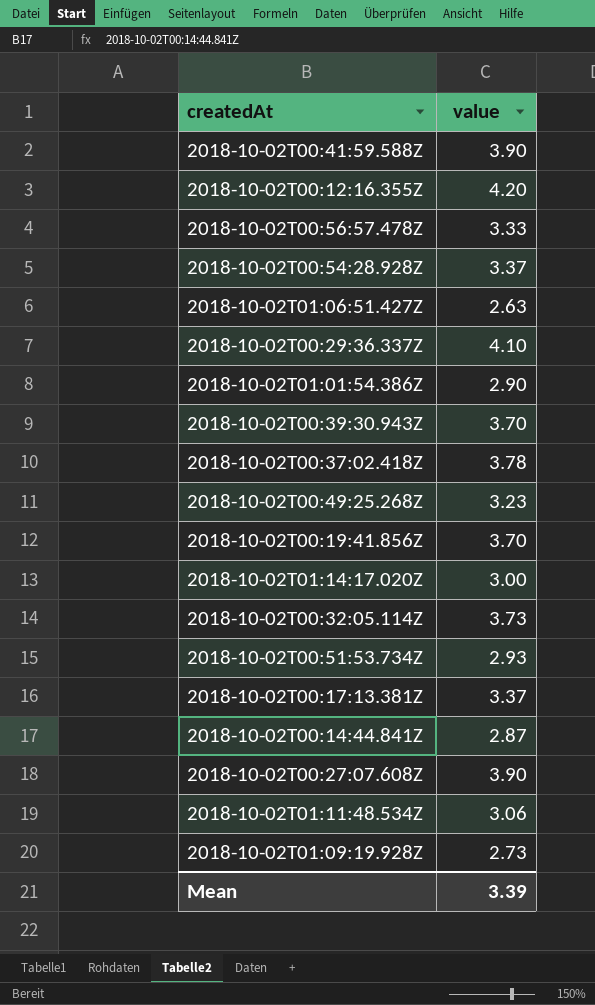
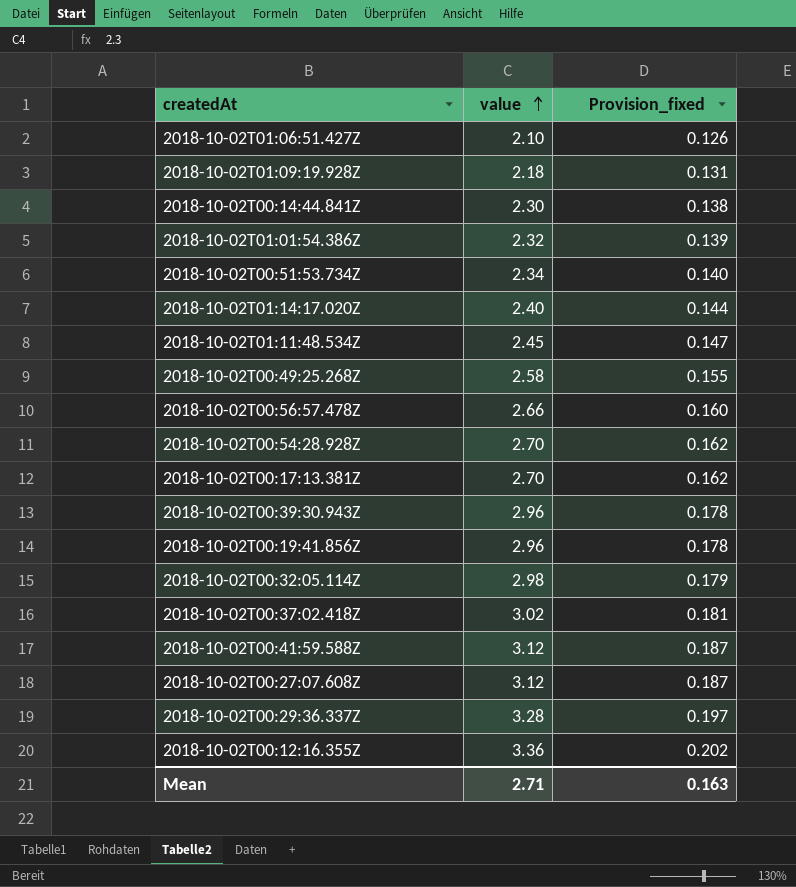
row order: none -> value ascending
column Provision_fixed | formula: none -> [value] * 0.06
2018-10-02T01:06:51.427Z | value: 2.63 -> 2.10
2018-10-02T01:09:19.928Z | value: 2.73 -> 2.18
2018-10-02T00:14:44.841Z | value: 2.87 -> 2.30
2018-10-02T01:01:54.386Z | value: 2.90 -> 2.32
2018-10-02T00:51:53.734Z | value: 2.93 -> 2.34
2018-10-02T01:14:17.020Z | value: 3.00 -> 2.40
2018-10-02T01:11:48.534Z | value: 3.06 -> 2.45
2018-10-02T00:49:25.268Z | value: 3.23 -> 2.58
2018-10-02T00:56:57.478Z | value: 3.33 -> 2.66
2018-10-02T00:54:28.928Z | value: 3.37 -> 2.70
2018-10-02T00:17:13.381Z | value: 3.37 -> 2.70
2018-10-02T00:39:30.943Z | value: 3.70 -> 2.96
2018-10-02T00:19:41.856Z | value: 3.70 -> 2.96
2018-10-02T00:32:05.114Z | value: 3.73 -> 2.98
2018-10-02T00:37:02.418Z | value: 3.78 -> 3.02
2018-10-02T00:41:59.588Z | value: 3.90 -> 3.12
2018-10-02T00:27:07.608Z | value: 3.90 -> 3.12
2018-10-02T00:29:36.337Z | value: 4.10 -> 3.28
2018-10-02T00:12:16.355Z | value: 4.20 -> 3.36
Mean | value: 3.39 -> 2.71

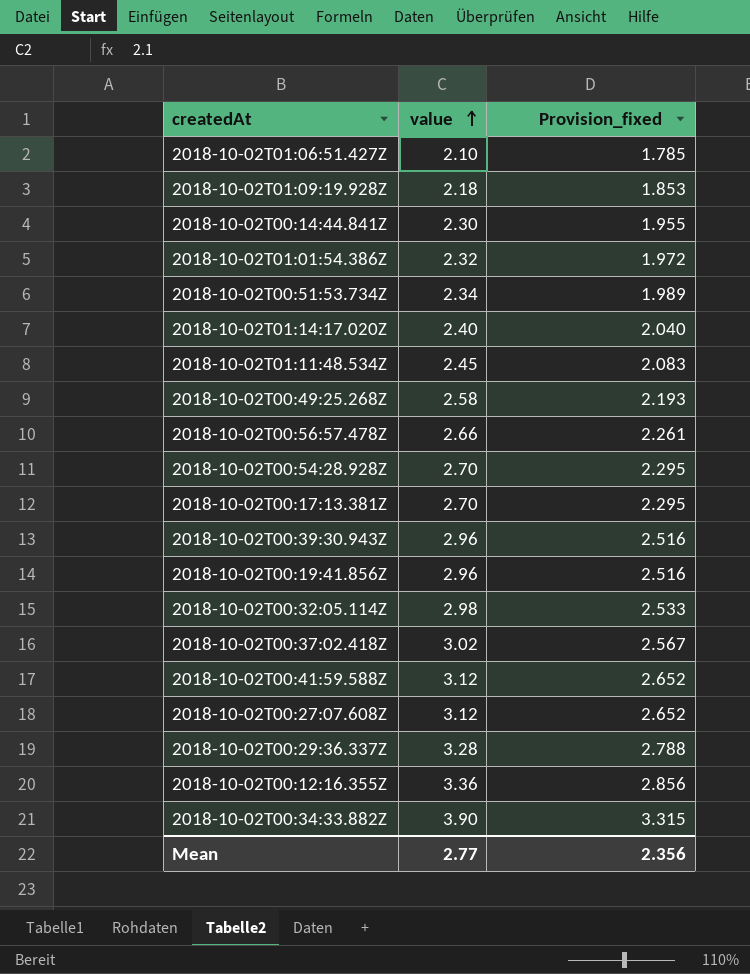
column Provision_fixed | formula: [value] * 0.06 -> [value] * 0.85
row 2018-10-02T00:34:33.882Z: none -> 3.90 | 3.315
Mean | value: 2.71 -> 2.77
Mean | Provision_fixed: 0.163 -> 2.356

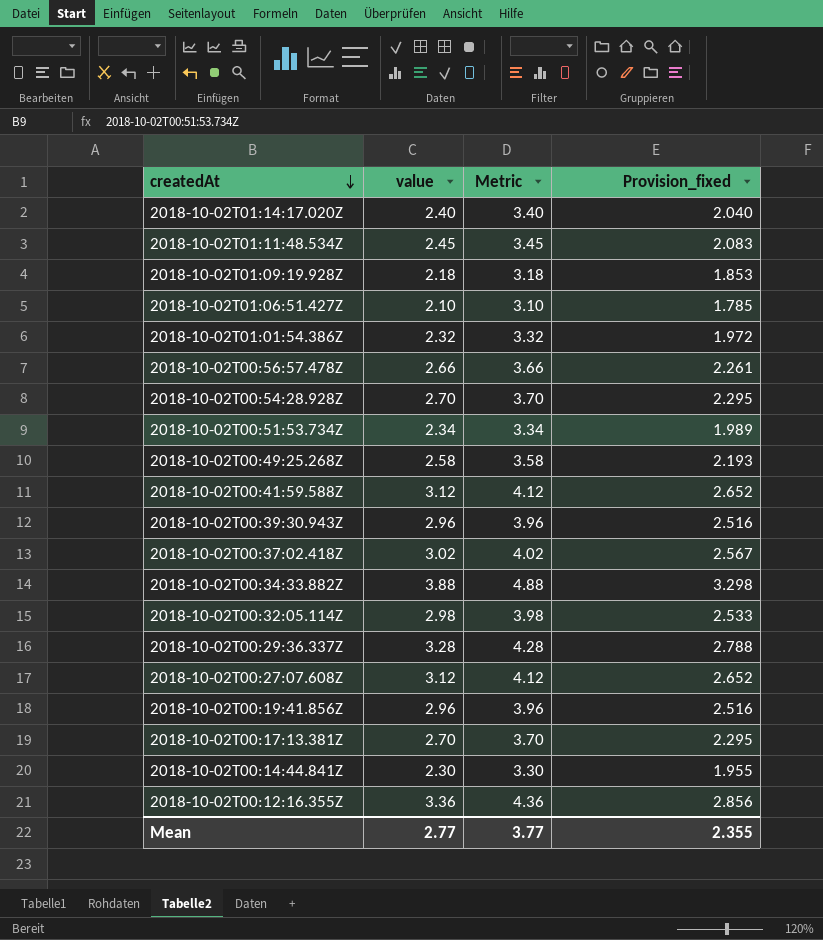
row order: value ascending -> createdAt descending
column Metric | formula: none -> [value] + 1
2018-10-02T00:34:33.882Z | value: 3.90 -> 3.88
2018-10-02T00:34:33.882Z | Provision_fixed: 3.315 -> 3.298
Mean | Provision_fixed: 2.356 -> 2.355

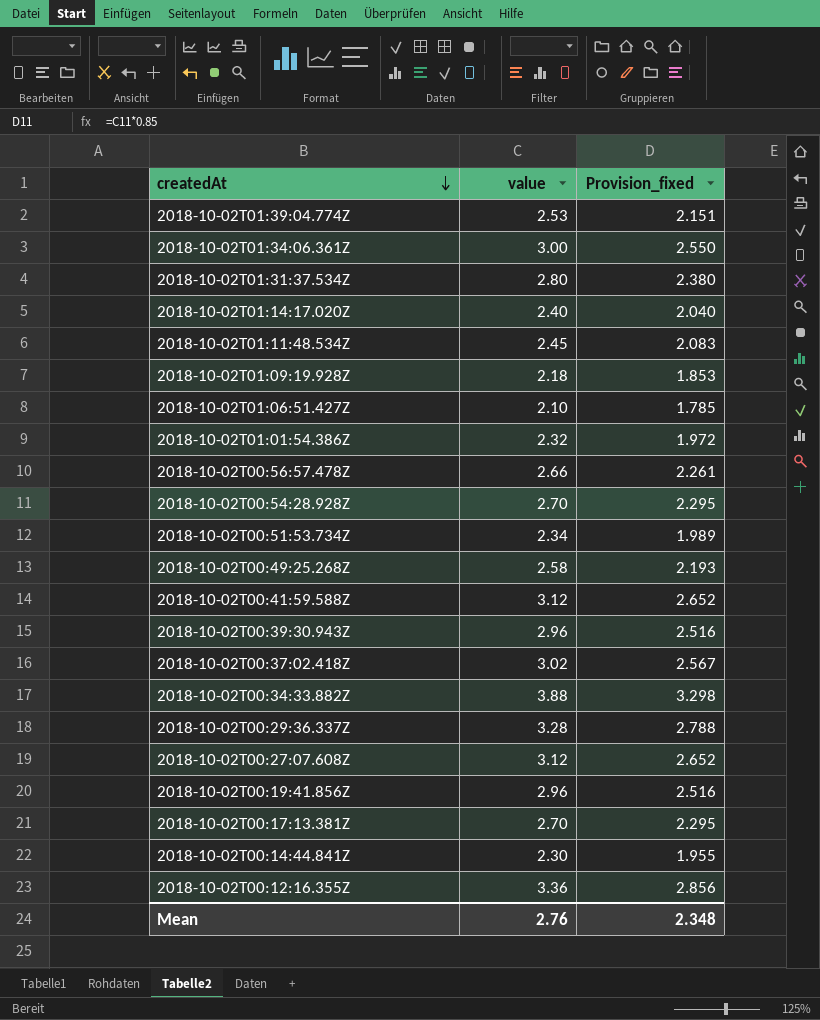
column Metric | formula: [value] + 1 -> none
row 2018-10-02T00:32:05.114Z: 2.98 | 3.98 | 2.533 -> none
row 2018-10-02T01:39:04.774Z: none -> 2.53 | 2.151
row 2018-10-02T01:34:06.361Z: none -> 3.00 | 2.550
row 2018-10-02T01:31:37.534Z: none -> 2.80 | 2.380
Mean | value: 2.77 -> 2.76
Mean | Provision_fixed: 2.355 -> 2.348

